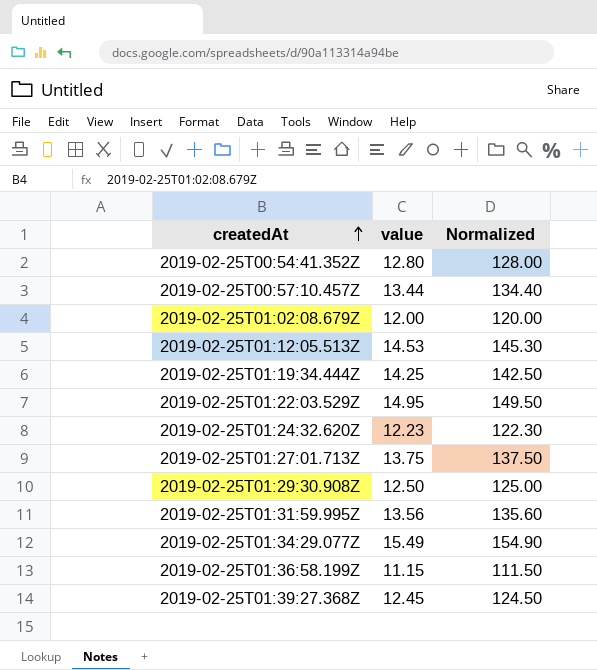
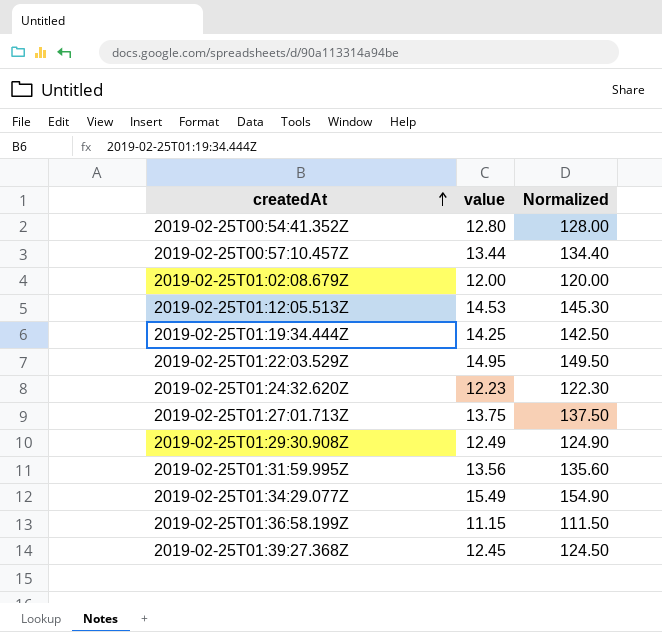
2019-02-25T01:29:30.908Z | value: 12.50 -> 12.49
2019-02-25T01:29:30.908Z | Normalized: 125.00 -> 124.90

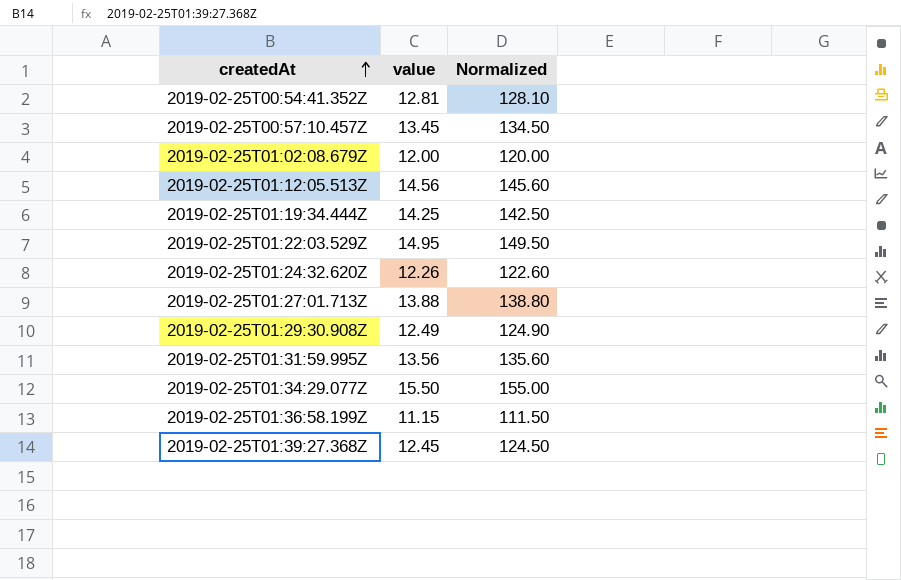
2019-02-25T00:54:41.352Z | value: 12.80 -> 12.81
2019-02-25T00:54:41.352Z | Normalized: 128.00 -> 128.10
2019-02-25T00:57:10.457Z | value: 13.44 -> 13.45
2019-02-25T00:57:10.457Z | Normalized: 134.40 -> 134.50
2019-02-25T01:12:05.513Z | value: 14.53 -> 14.56
2019-02-25T01:12:05.513Z | Normalized: 145.30 -> 145.60
2019-02-25T01:24:32.620Z | value: 12.23 -> 12.26
2019-02-25T01:24:32.620Z | Normalized: 122.30 -> 122.60
2019-02-25T01:27:01.713Z | value: 13.75 -> 13.88
2019-02-25T01:27:01.713Z | Normalized: 137.50 -> 138.80
2019-02-25T01:34:29.077Z | value: 15.49 -> 15.50
2019-02-25T01:34:29.077Z | Normalized: 154.90 -> 155.00

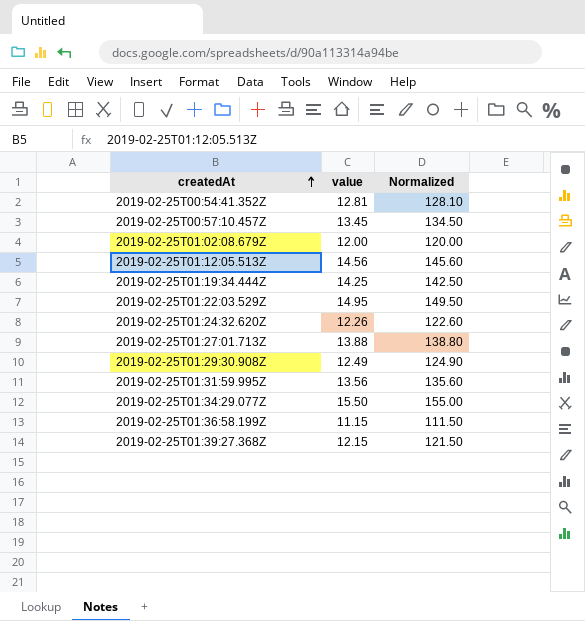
2019-02-25T01:39:27.368Z | value: 12.45 -> 12.15
2019-02-25T01:39:27.368Z | Normalized: 124.50 -> 121.50

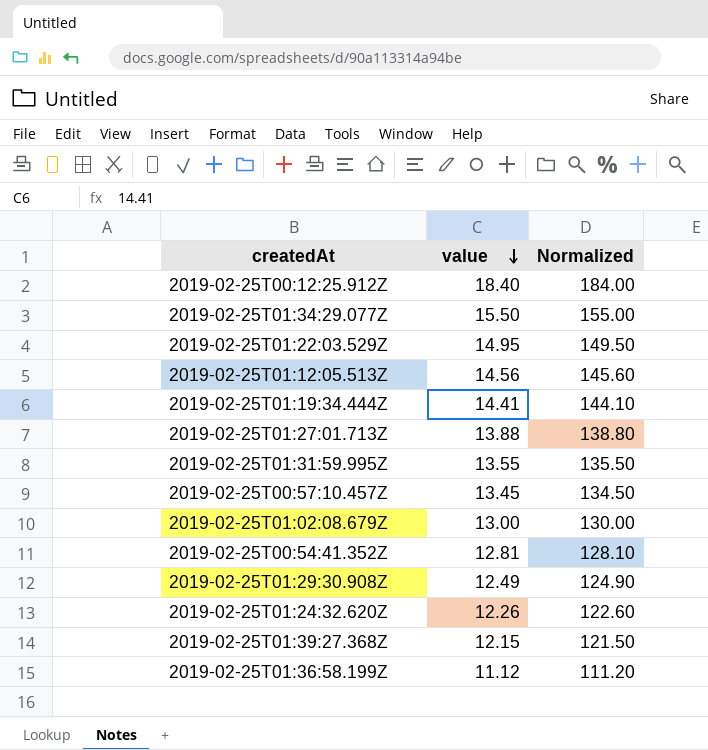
row order: createdAt ascending -> value descending
row 2019-02-25T00:12:25.912Z: none -> 18.40 | 184.00
2019-02-25T01:19:34.444Z | value: 14.25 -> 14.41
2019-02-25T01:19:34.444Z | Normalized: 142.50 -> 144.10
2019-02-25T01:31:59.995Z | value: 13.56 -> 13.55
2019-02-25T01:31:59.995Z | Normalized: 135.60 -> 135.50
2019-02-25T01:02:08.679Z | value: 12.00 -> 13.00
2019-02-25T01:02:08.679Z | Normalized: 120.00 -> 130.00
2019-02-25T01:36:58.199Z | value: 11.15 -> 11.12
2019-02-25T01:36:58.199Z | Normalized: 111.50 -> 111.20

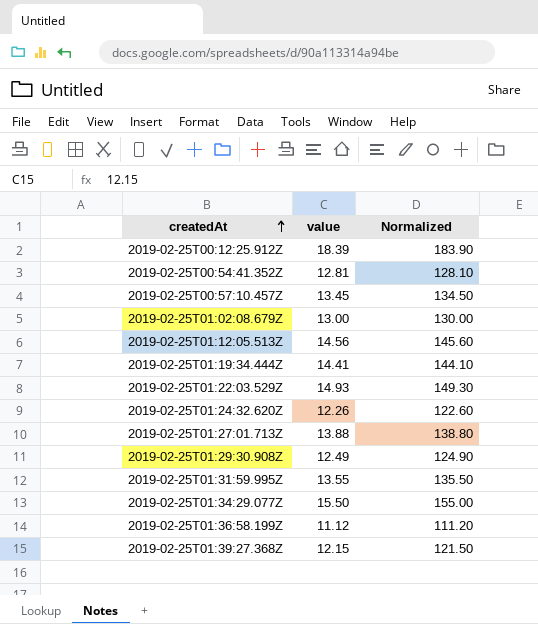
row order: value descending -> createdAt ascending
2019-02-25T00:12:25.912Z | value: 18.40 -> 18.39
2019-02-25T00:12:25.912Z | Normalized: 184.00 -> 183.90
2019-02-25T01:22:03.529Z | value: 14.95 -> 14.93
2019-02-25T01:22:03.529Z | Normalized: 149.50 -> 149.30

